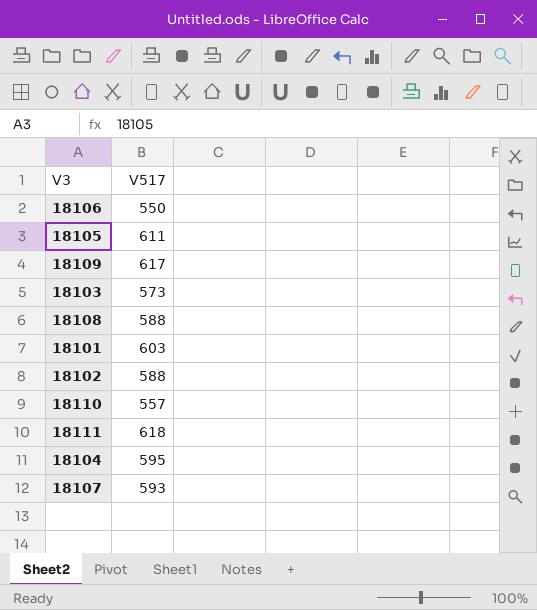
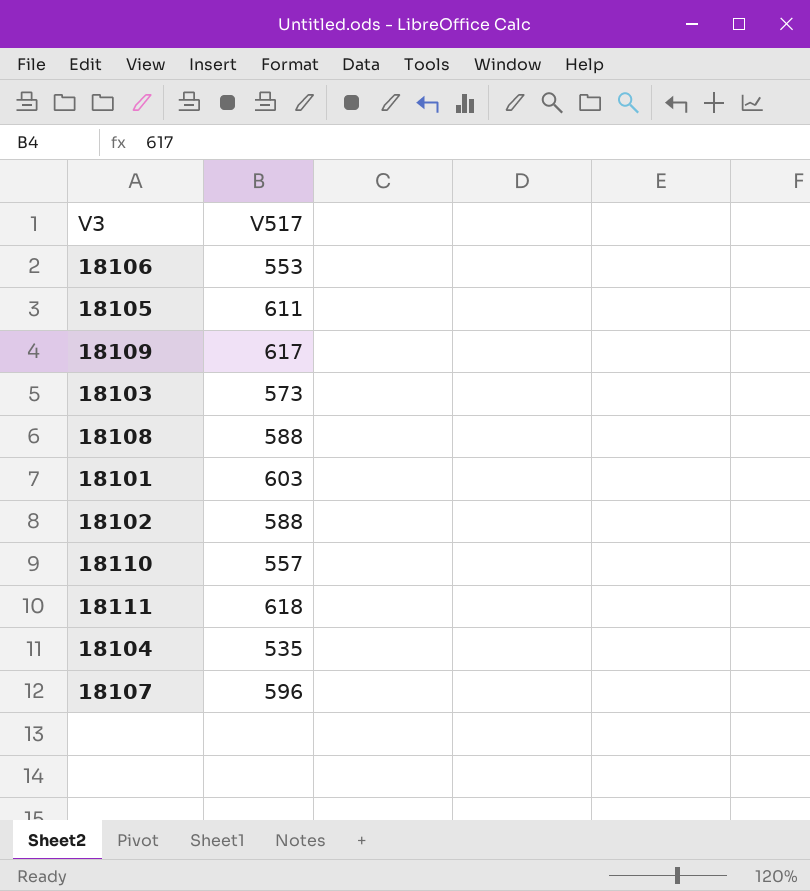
18106 | V517: 550 -> 553
18104 | V517: 595 -> 535
18107 | V517: 593 -> 596

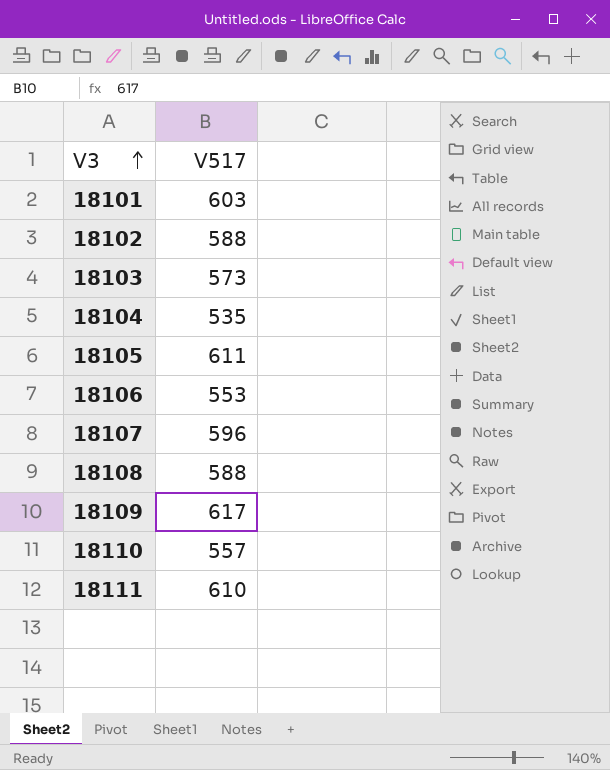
row order: none -> V3 ascending
18111 | V517: 618 -> 610

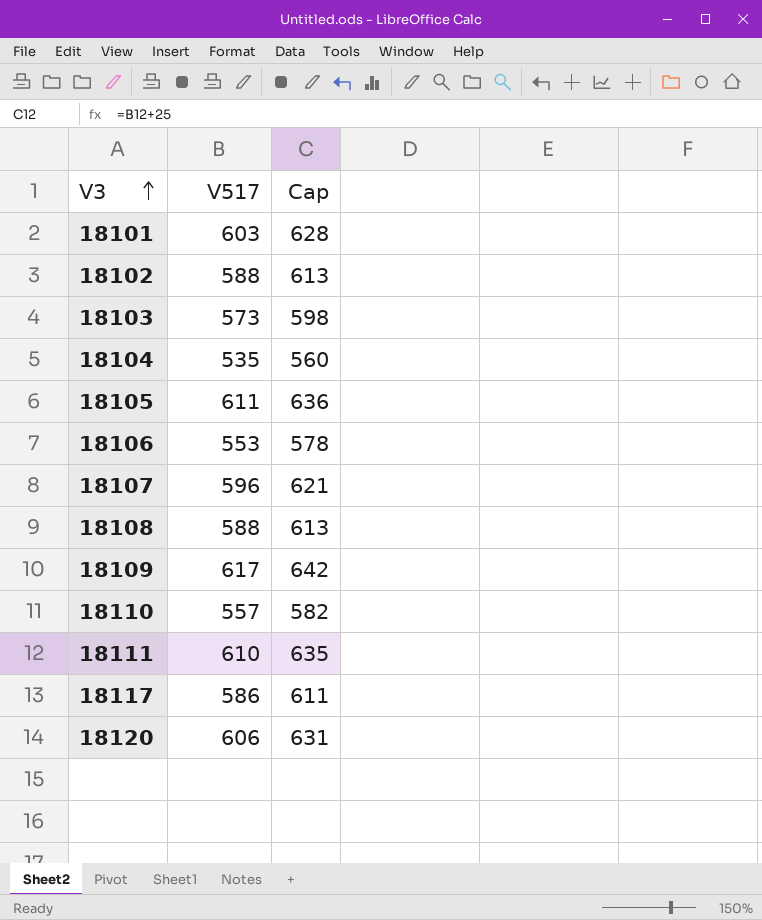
column Cap | formula: none -> [V517] + 25
row 18117: none -> 586 | 611
row 18120: none -> 606 | 631

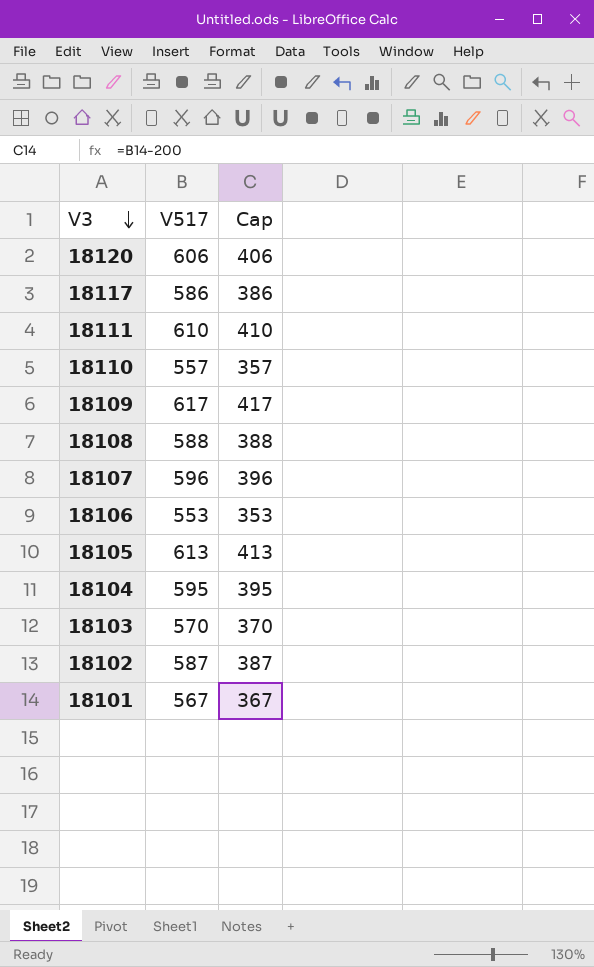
row order: V3 ascending -> V3 descending
column Cap | formula: [V517] + 25 -> [V517] - 200
18105 | V517: 611 -> 613
18104 | V517: 535 -> 595
18103 | V517: 573 -> 570
18102 | V517: 588 -> 587
18101 | V517: 603 -> 567

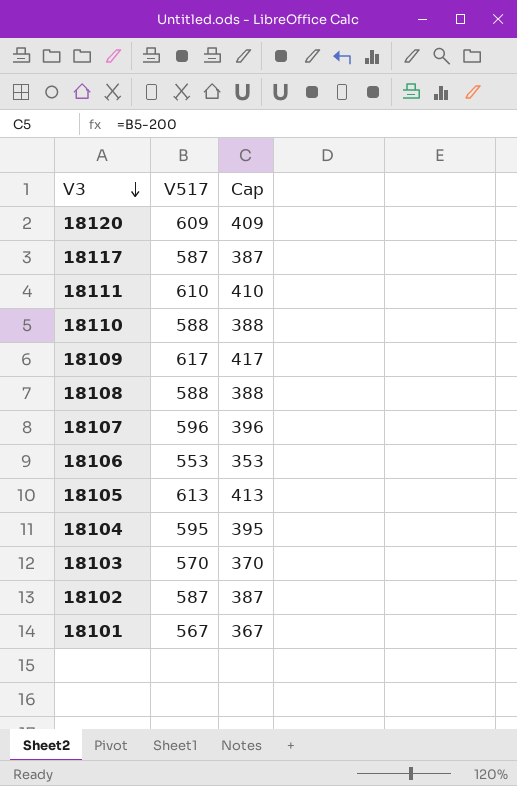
18120 | V517: 606 -> 609
18120 | Cap: 406 -> 409
18117 | V517: 586 -> 587
18117 | Cap: 386 -> 387
18110 | V517: 557 -> 588
18110 | Cap: 357 -> 388

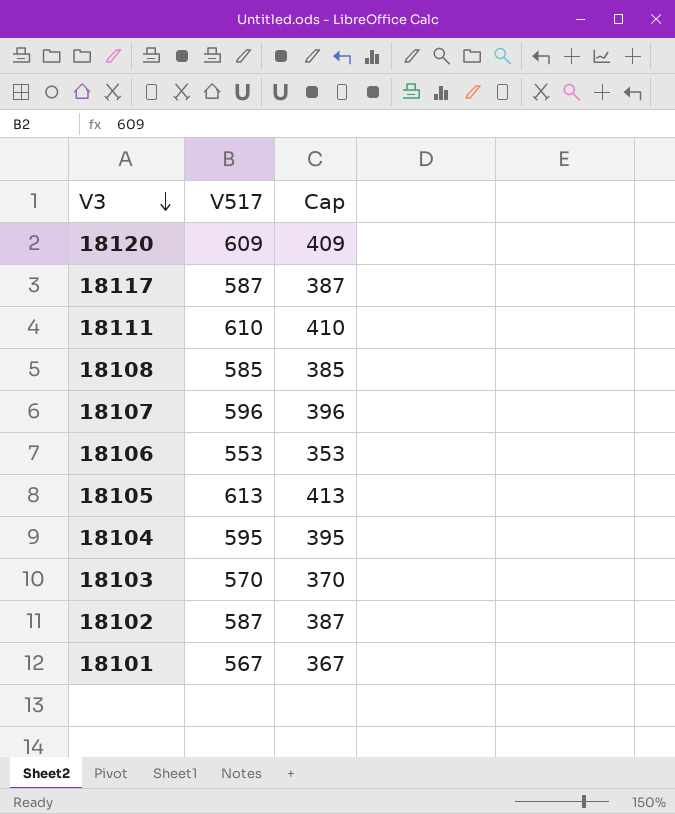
row 18110: 588 | 388 -> none
row 18109: 617 | 417 -> none
18108 | V517: 588 -> 585
18108 | Cap: 388 -> 385

